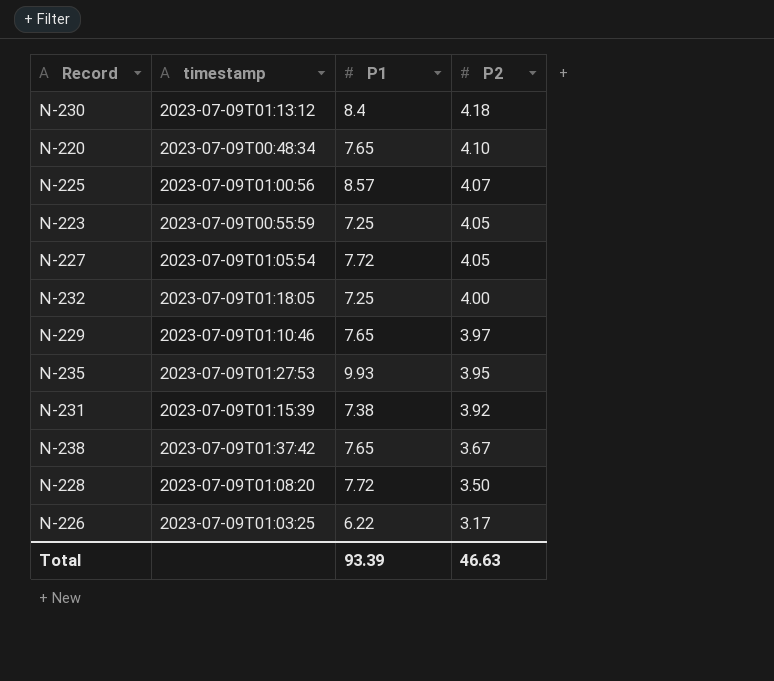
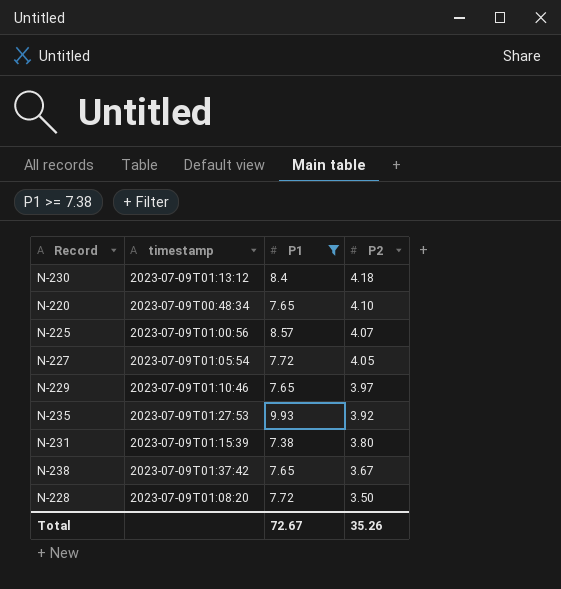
filter: none -> P1 >= 7.38
N-235 | P2: 3.95 -> 3.92
N-231 | P2: 3.92 -> 3.80
Total | P1: 93.39 -> 72.67
Total | P2: 46.63 -> 35.26

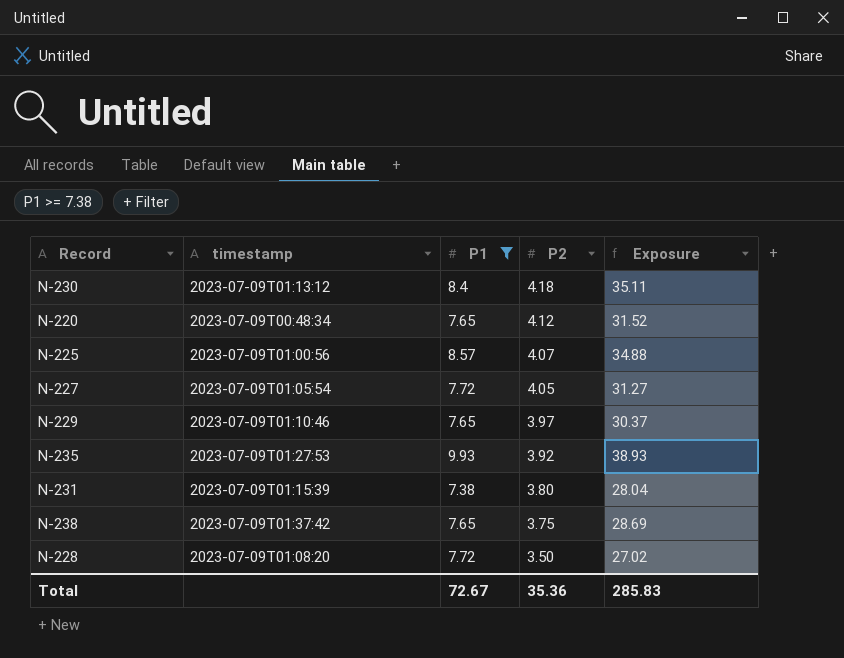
column Exposure | formula: none -> [P1] * [P2]
N-220 | P2: 4.10 -> 4.12
N-238 | P2: 3.67 -> 3.75
Total | P2: 35.26 -> 35.36

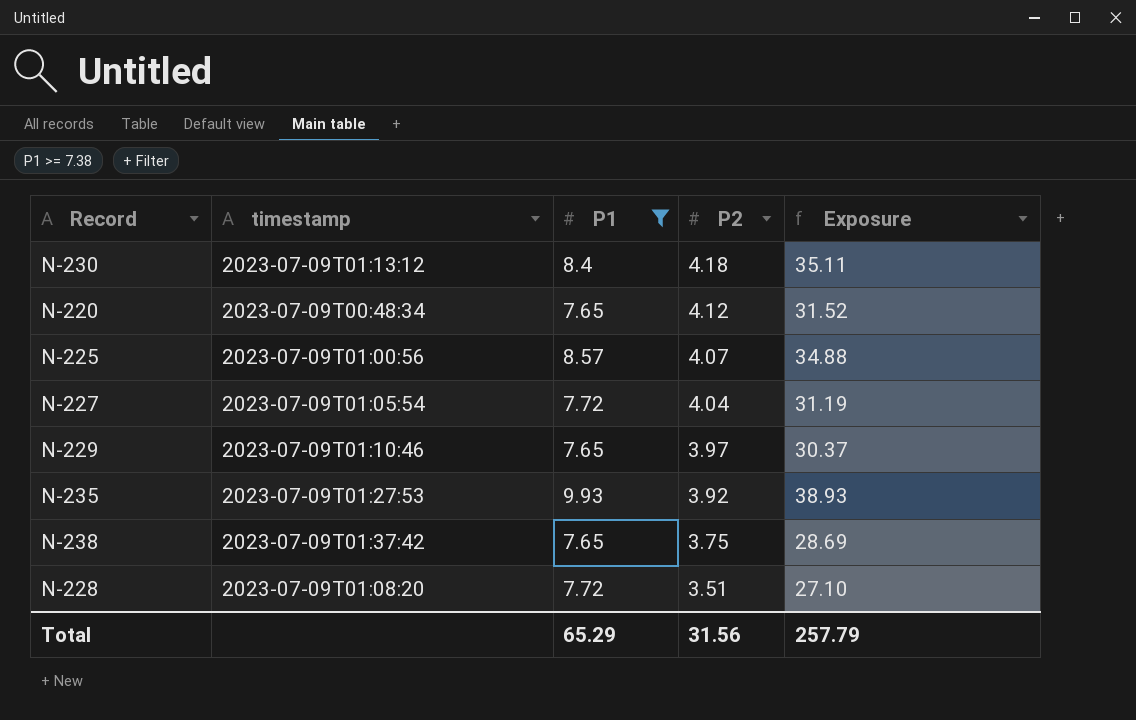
row N-231: 2023-07-09T01:15:39 | 7.38 | 3.80 | 28.04 -> none
N-227 | P2: 4.05 -> 4.04
N-227 | Exposure: 31.27 -> 31.19
N-228 | P2: 3.50 -> 3.51
N-228 | Exposure: 27.02 -> 27.10
Total | P1: 72.67 -> 65.29
Total | P2: 35.36 -> 31.56
Total | Exposure: 285.83 -> 257.79

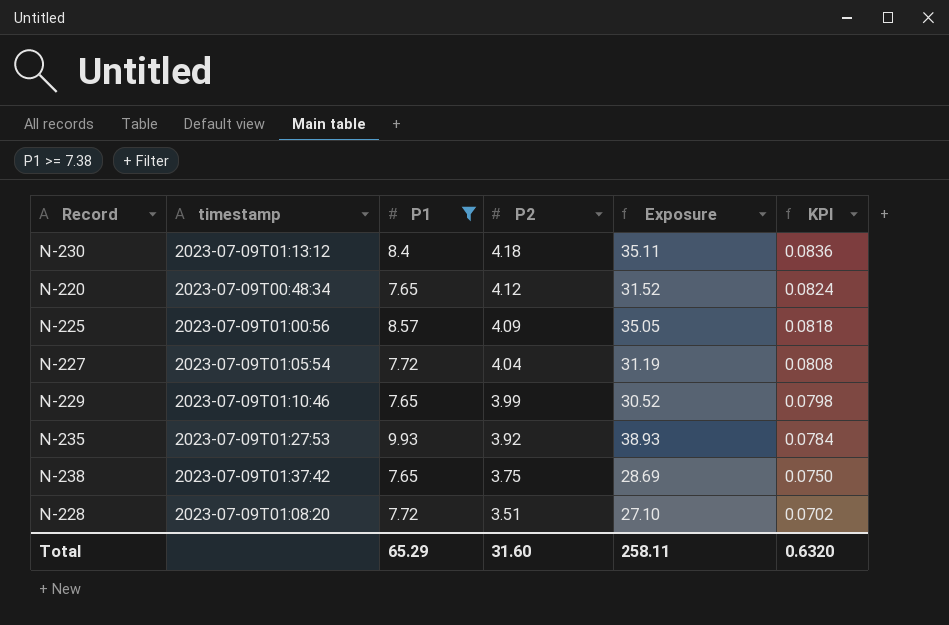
column KPI | formula: none -> [P2] * 0.02
N-225 | P2: 4.07 -> 4.09
N-225 | Exposure: 34.88 -> 35.05
N-229 | P2: 3.97 -> 3.99
N-229 | Exposure: 30.37 -> 30.52
Total | P2: 31.56 -> 31.60
Total | Exposure: 257.79 -> 258.11

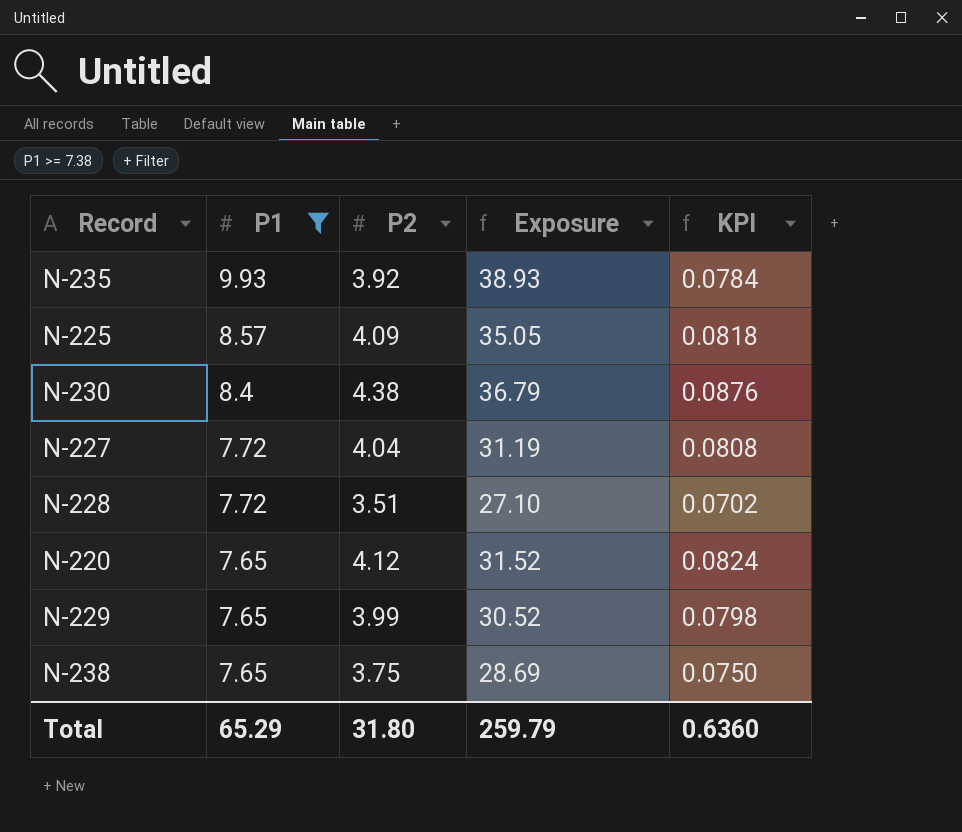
row order: P2 descending -> P1 descending
column timestamp | position: 2 -> none
N-230 | P2: 4.18 -> 4.38
N-230 | Exposure: 35.11 -> 36.79
N-230 | KPI: 0.0836 -> 0.0876
Total | P2: 31.60 -> 31.80
Total | Exposure: 258.11 -> 259.79
Total | KPI: 0.6320 -> 0.6360

